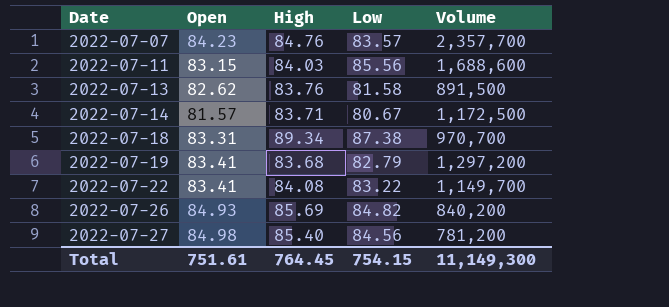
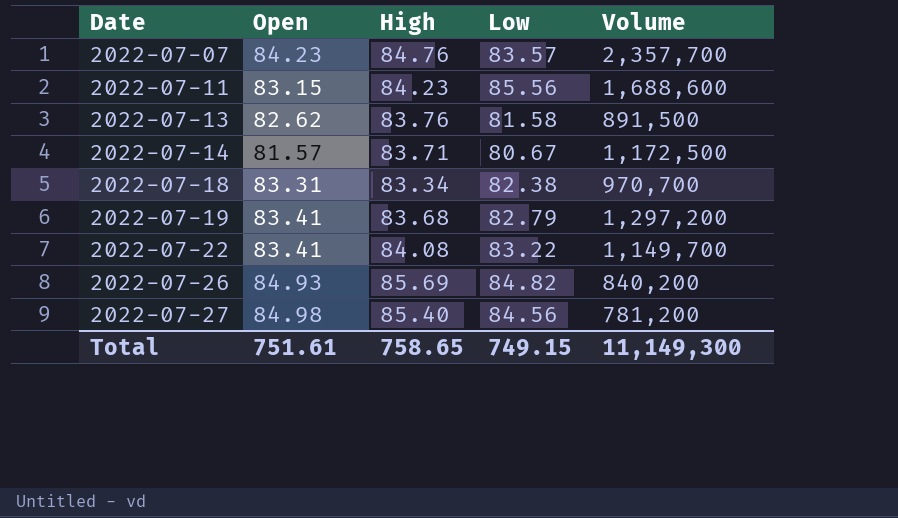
2022-07-11 | High: 84.03 -> 84.23
2022-07-18 | High: 89.34 -> 83.34
2022-07-18 | Low: 87.38 -> 82.38
Total | High: 764.45 -> 758.65
Total | Low: 754.15 -> 749.15

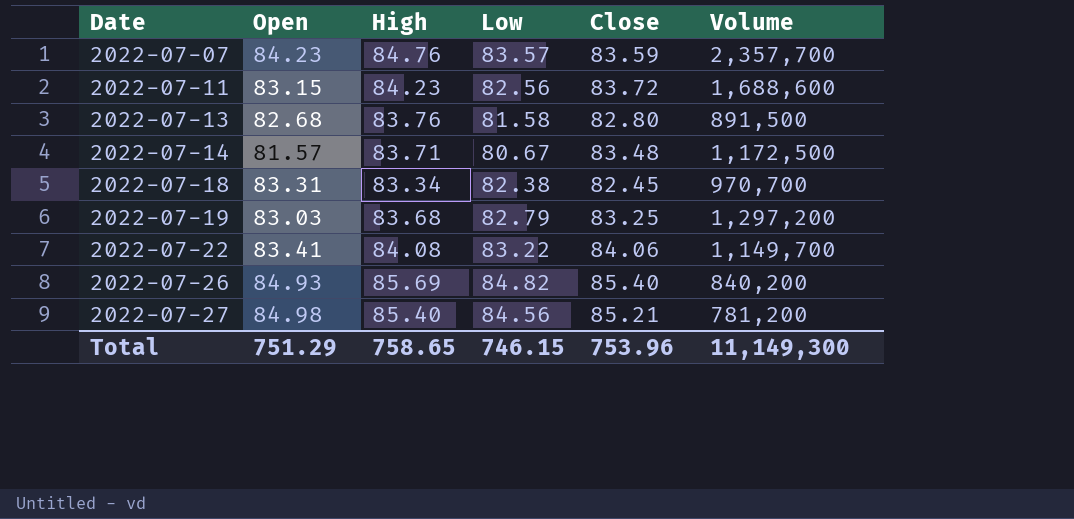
column Close | position: none -> 5
2022-07-11 | Low: 85.56 -> 82.56
2022-07-13 | Open: 82.62 -> 82.68
2022-07-19 | Open: 83.41 -> 83.03
Total | Open: 751.61 -> 751.29
Total | Low: 749.15 -> 746.15

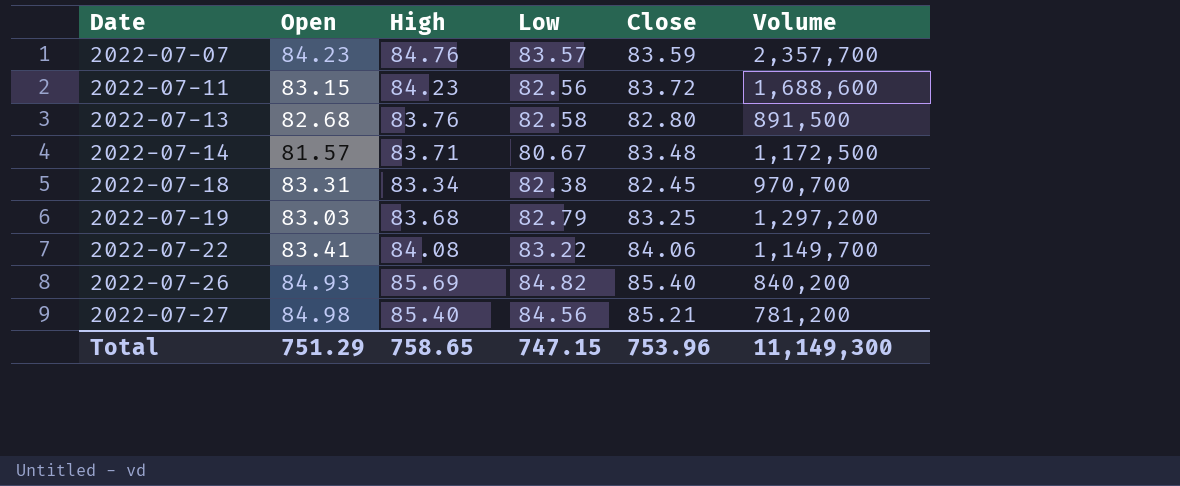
2022-07-13 | Low: 81.58 -> 82.58
Total | Low: 746.15 -> 747.15

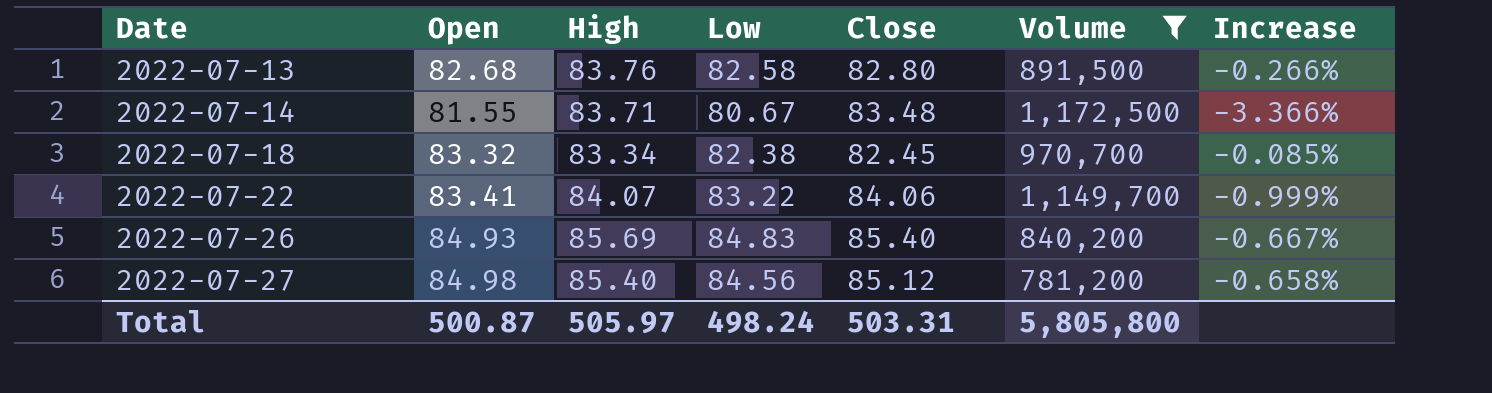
filter: none -> Volume <= 1,172,500
column Increase | formula: none -> ([Low] - [Close]) / [Close]
2022-07-14 | Open: 81.57 -> 81.55
2022-07-18 | Open: 83.31 -> 83.32
2022-07-22 | High: 84.08 -> 84.07
2022-07-26 | Low: 84.82 -> 84.83
2022-07-27 | Close: 85.21 -> 85.12
Total | Open: 751.29 -> 500.87
Total | High: 758.65 -> 505.97
Total | Low: 747.15 -> 498.24
Total | Close: 753.96 -> 503.31
Total | Volume: 11,149,300 -> 5,805,800

